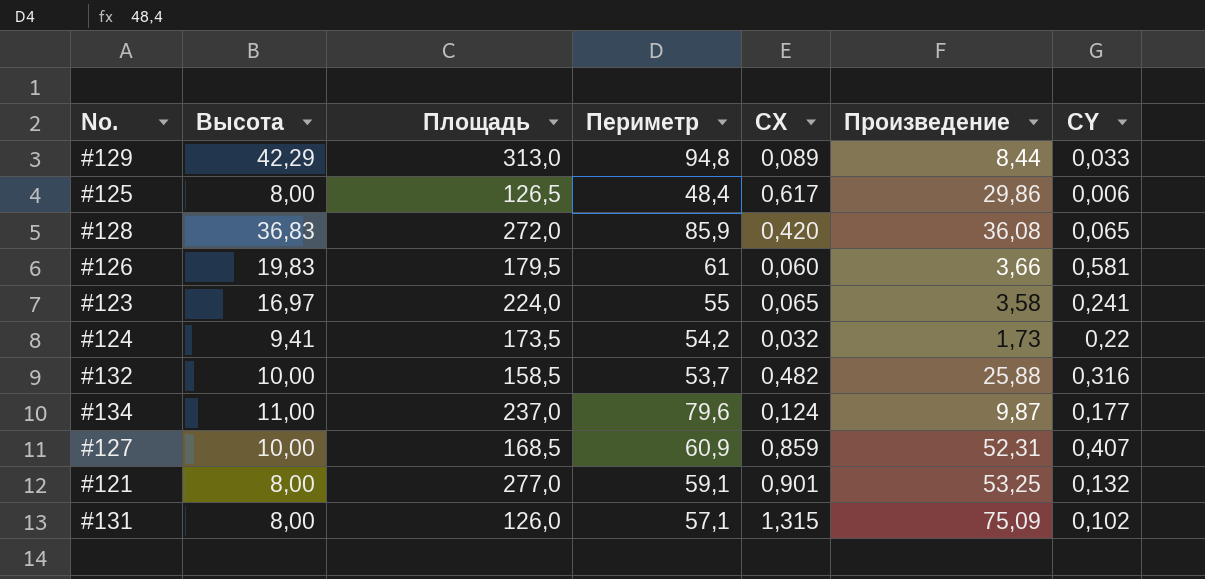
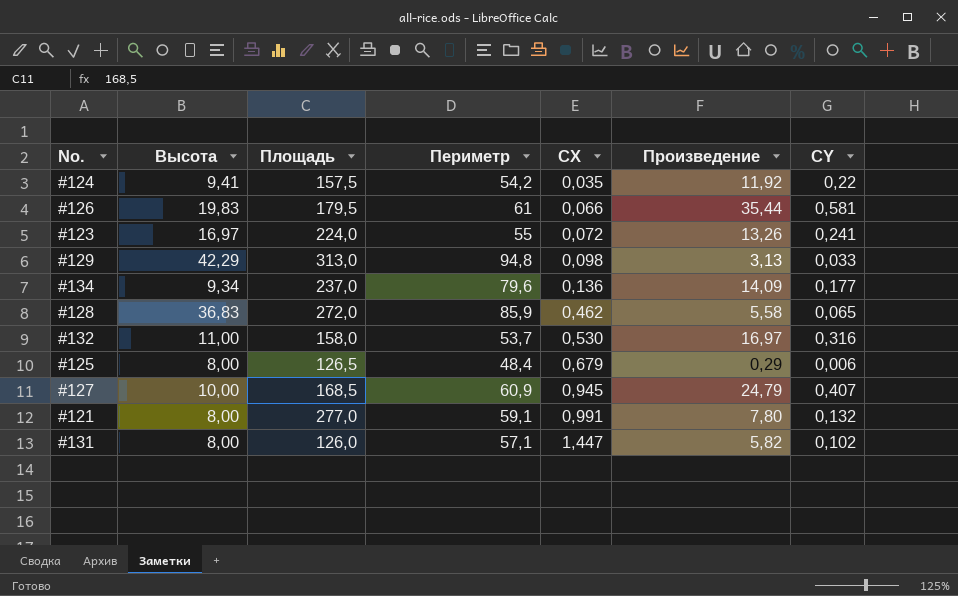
row order: none -> CX ascending
column Произведение | formula: [Периметр] * [CX] -> [Периметр] * [CY]
#124 | Площадь: 173,5 -> 157,5
#124 | CX: 0,032 -> 0,035
#126 | CX: 0,060 -> 0,066
#123 | CX: 0,065 -> 0,072
#129 | CX: 0,089 -> 0,098
#134 | Высота: 11,00 -> 9,34
#134 | CX: 0,124 -> 0,136
#128 | CX: 0,420 -> 0,462
#132 | Высота: 10,00 -> 11,00
#132 | Площадь: 158,5 -> 158,0
#132 | CX: 0,482 -> 0,530
#125 | CX: 0,617 -> 0,679
#127 | CX: 0,859 -> 0,945
#121 | CX: 0,901 -> 0,991
#131 | CX: 1,315 -> 1,447

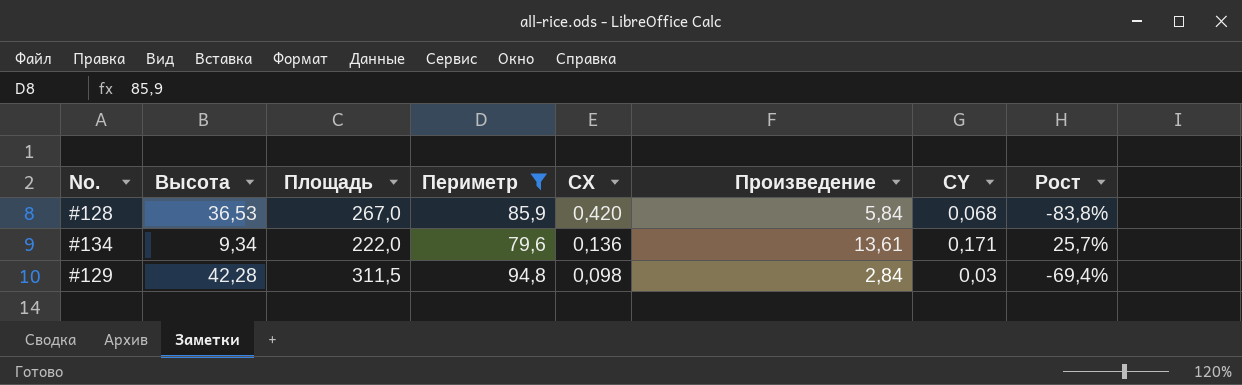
filter: none -> Периметр >= 79,6
row order: CX ascending -> CX descending
column Рост | formula: none -> ([CY] - [CX]) / [CX]
#128 | Высота: 36,83 -> 36,53
#128 | Площадь: 272,0 -> 267,0
#128 | CX: 0,462 -> 0,420
#128 | Произведение: 5,58 -> 5,84
#128 | CY: 0,065 -> 0,068
#134 | Площадь: 237,0 -> 222,0
#134 | Произведение: 14,09 -> 13,61
#134 | CY: 0,177 -> 0,171
#129 | Высота: 42,29 -> 42,28
#129 | Площадь: 313,0 -> 311,5
#129 | Произведение: 3,13 -> 2,84
#129 | CY: 0,033 -> 0,03

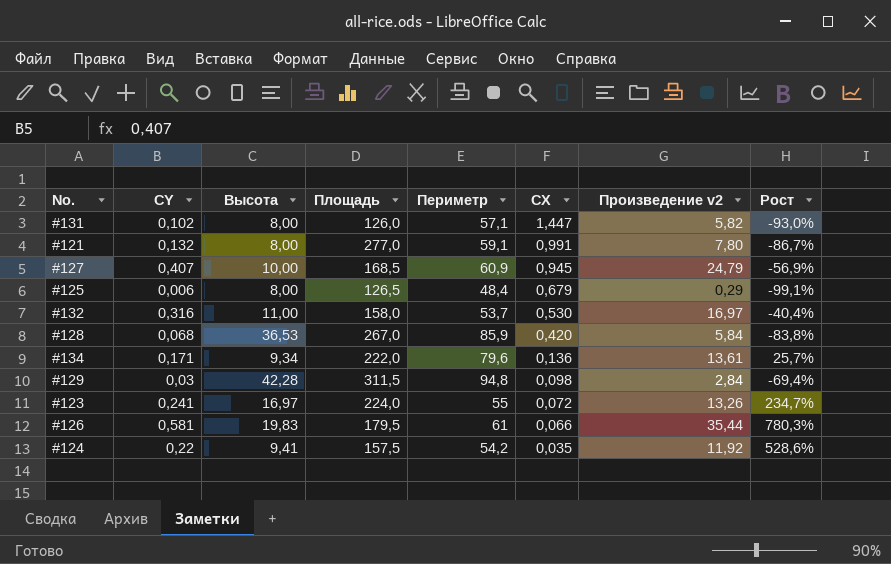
filter: Периметр >= 79,6 -> none
column CY | position: 7 -> 2
column name: Произведение -> Произведение v2

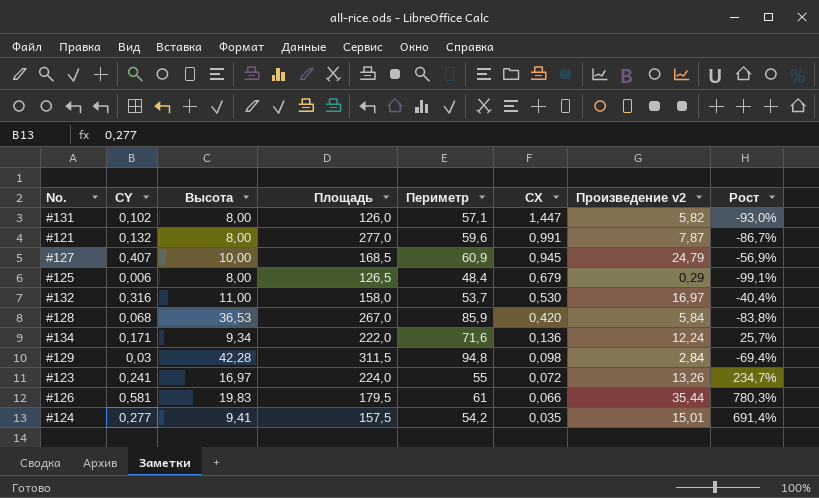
#121 | Периметр: 59,1 -> 59,6
#121 | Произведение v2: 7,80 -> 7,87
#134 | Периметр: 79,6 -> 71,6
#134 | Произведение v2: 13,61 -> 12,24
#124 | CY: 0,22 -> 0,277
#124 | Произведение v2: 11,92 -> 15,01
#124 | Рост: 528,6% -> 691,4%

